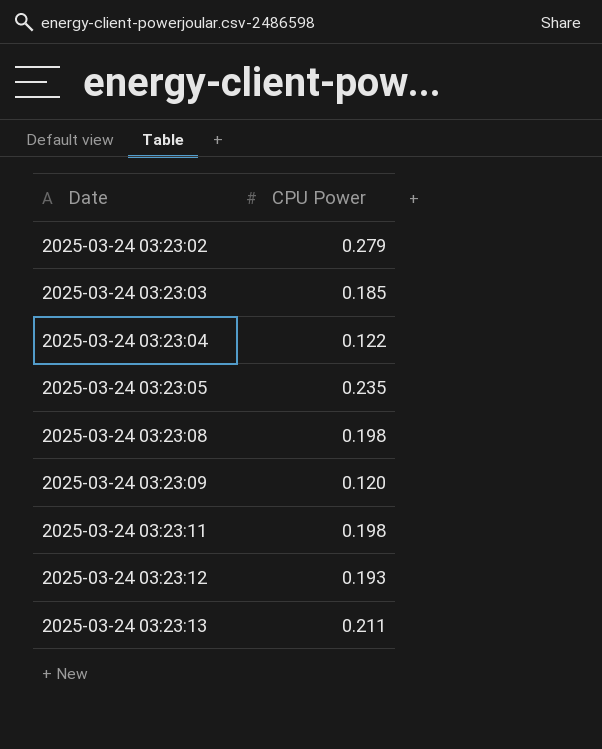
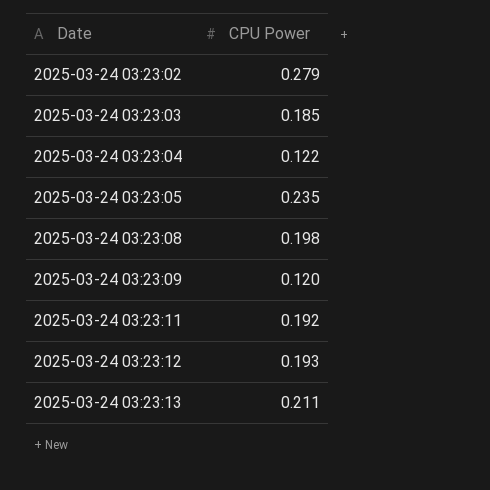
2025-03-24 03:23:11 | CPU Power: 0.198 -> 0.192

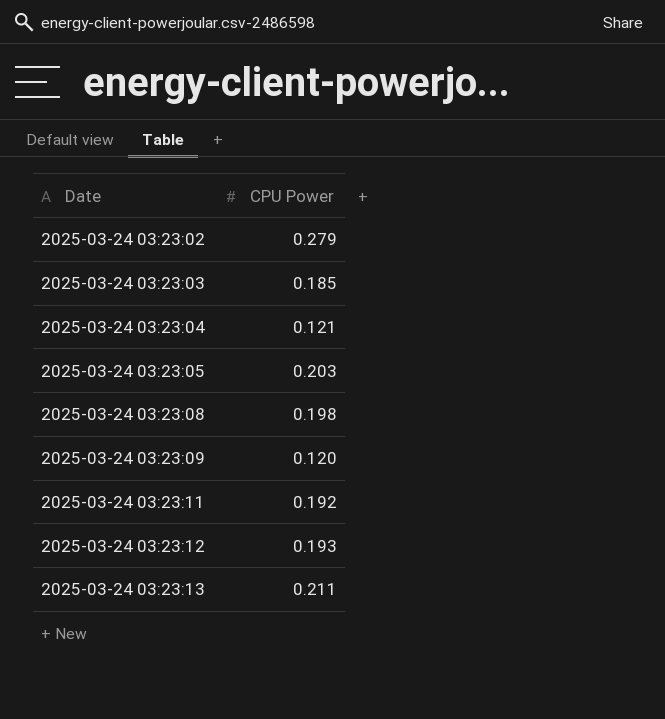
2025-03-24 03:23:04 | CPU Power: 0.122 -> 0.121
2025-03-24 03:23:05 | CPU Power: 0.235 -> 0.203

